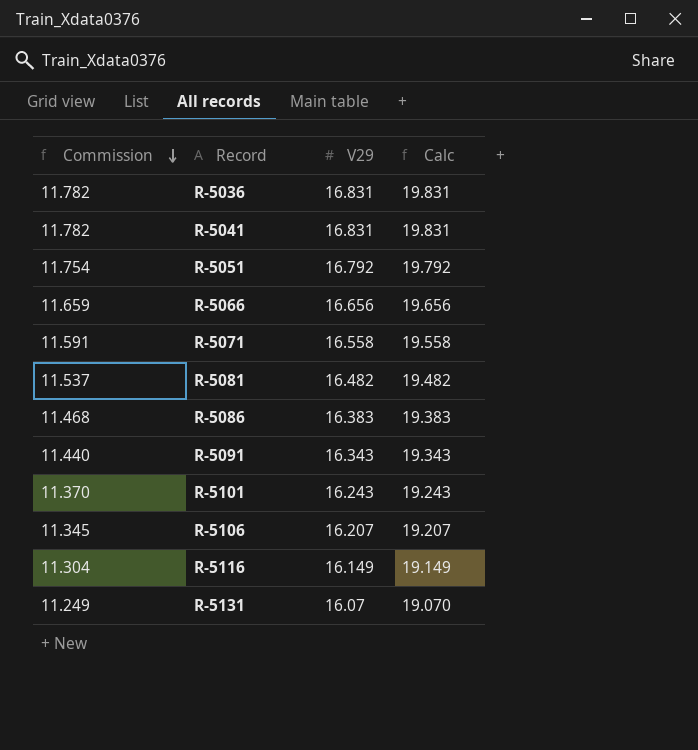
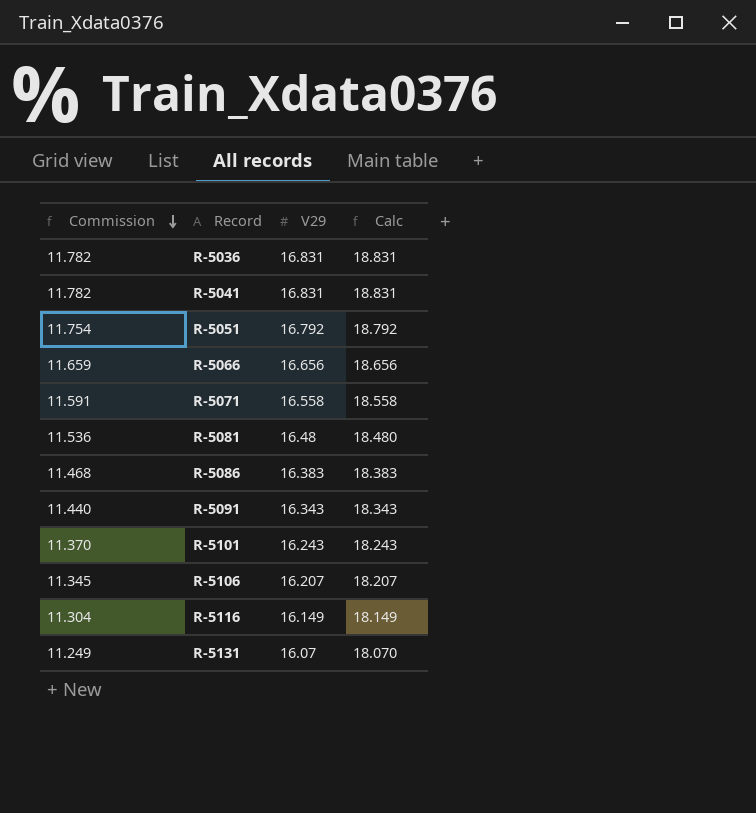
column Calc | formula: [V29] + 3 -> [V29] + 2
R-5081 | Commission: 11.537 -> 11.536
R-5081 | V29: 16.482 -> 16.48

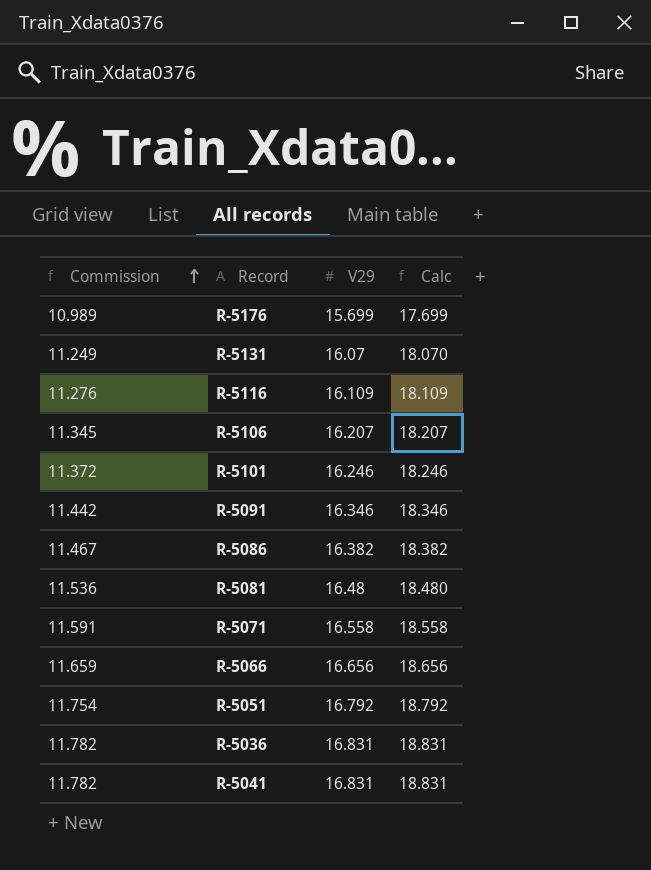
row order: Commission descending -> Commission ascending
row R-5176: none -> 10.989 | 15.699 | 17.699
R-5116 | Commission: 11.304 -> 11.276
R-5116 | V29: 16.149 -> 16.109
R-5116 | Calc: 18.149 -> 18.109
R-5101 | Commission: 11.370 -> 11.372
R-5101 | V29: 16.243 -> 16.246
R-5101 | Calc: 18.243 -> 18.246
R-5091 | Commission: 11.440 -> 11.442
R-5091 | V29: 16.343 -> 16.346
R-5091 | Calc: 18.343 -> 18.346
R-5086 | Commission: 11.468 -> 11.467
R-5086 | V29: 16.383 -> 16.382
R-5086 | Calc: 18.383 -> 18.382

